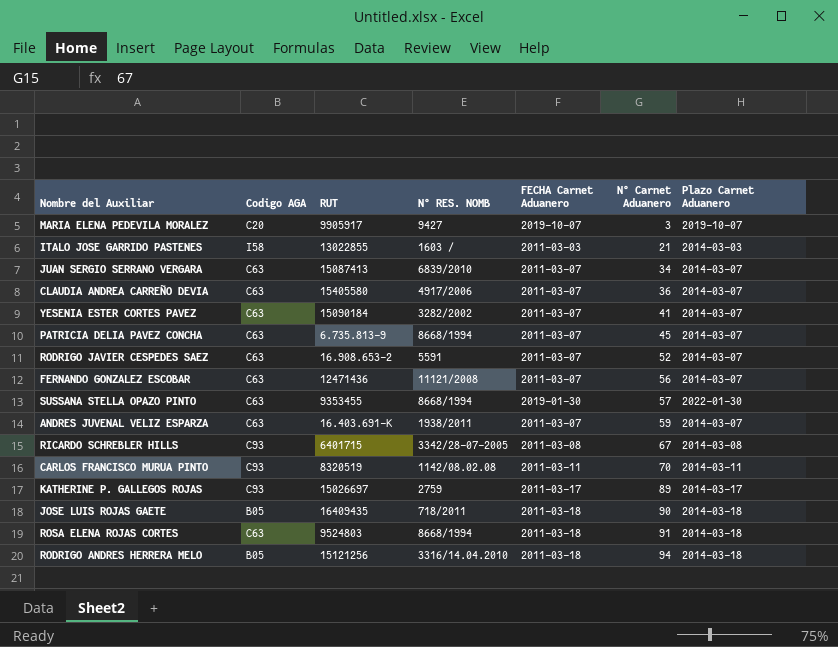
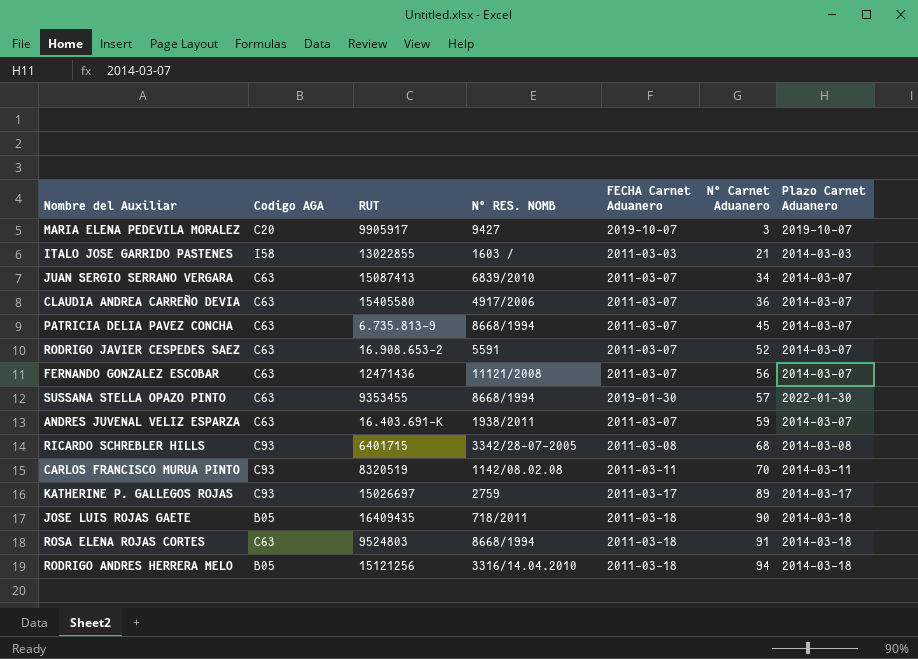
row YESENIA ESTER CORTES PAVEZ: C63 | 15090184 | 3282/2002 | 2011-03-07 | 41 | 2014-03-07 -> none
RICARDO SCHREBLER HILLS | N° Carnet Aduanero: 67 -> 68

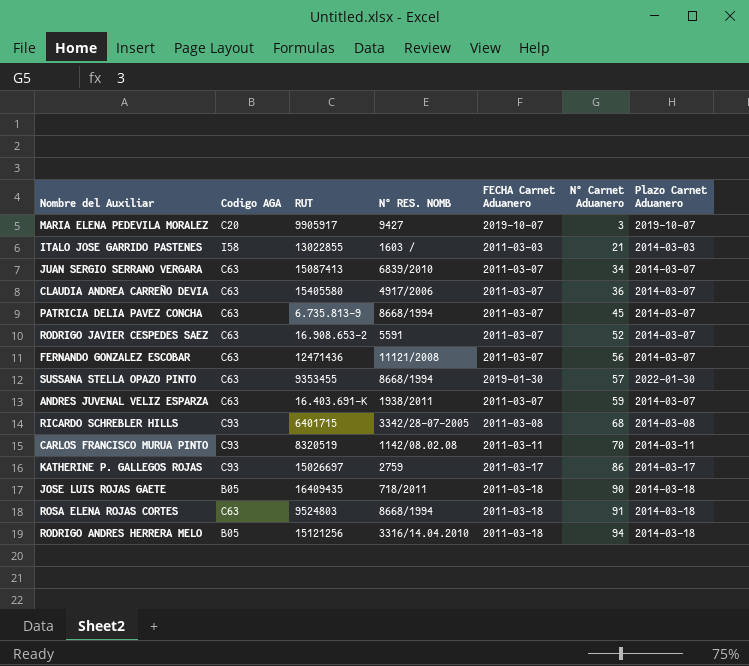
KATHERINE P. GALLEGOS ROJAS | N° Carnet Aduanero: 89 -> 86

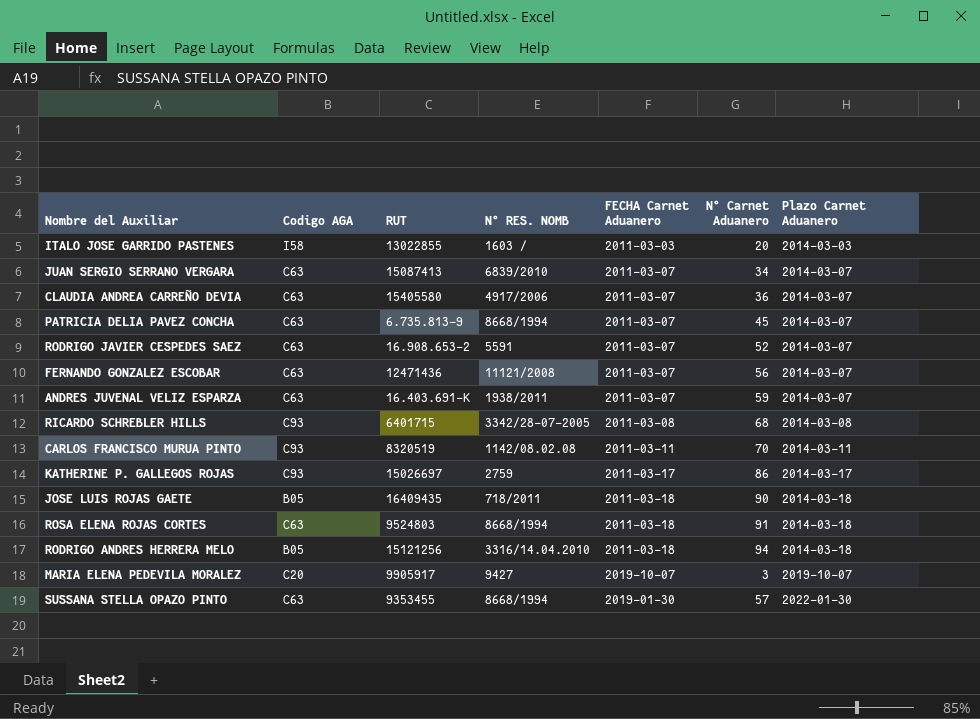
row order: N° Carnet Aduanero ascending -> Plazo Carnet Aduanero ascending
ITALO JOSE GARRIDO PASTENES | N° Carnet Aduanero: 21 -> 20

